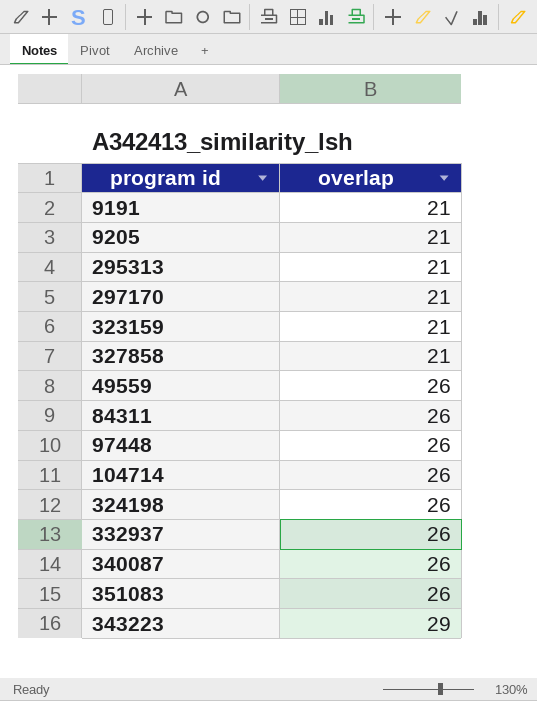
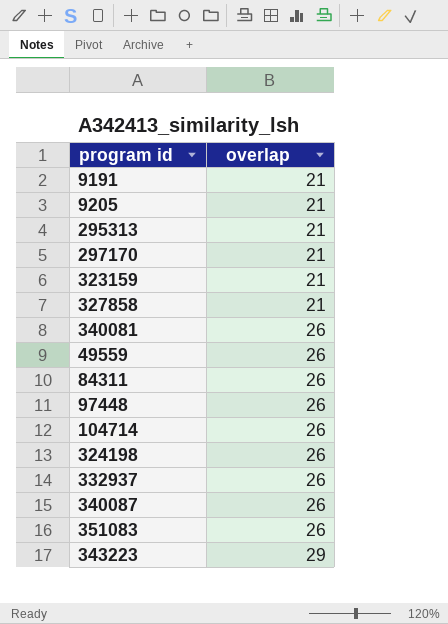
row 340081: none -> 26

